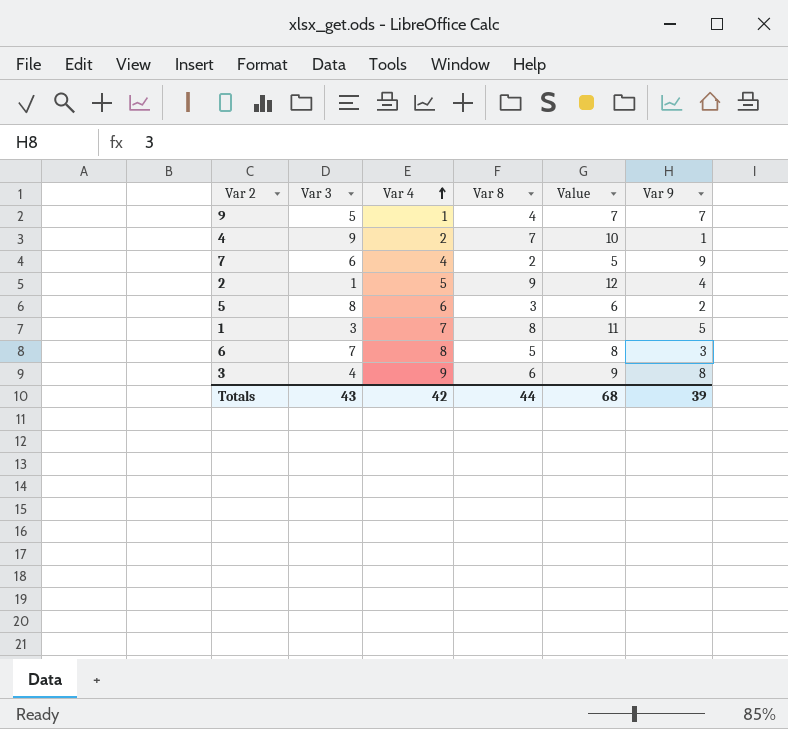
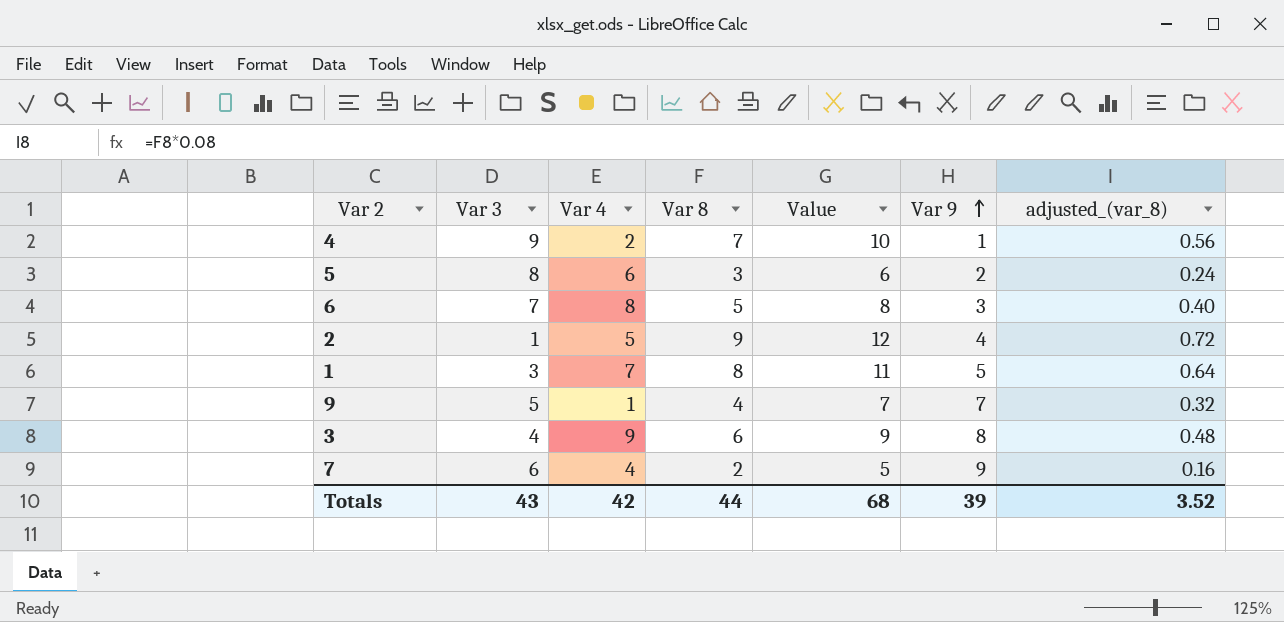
row order: Var 4 ascending -> Var 9 ascending
column adjusted_(var_8) | formula: none -> [Var 8] * 0.08

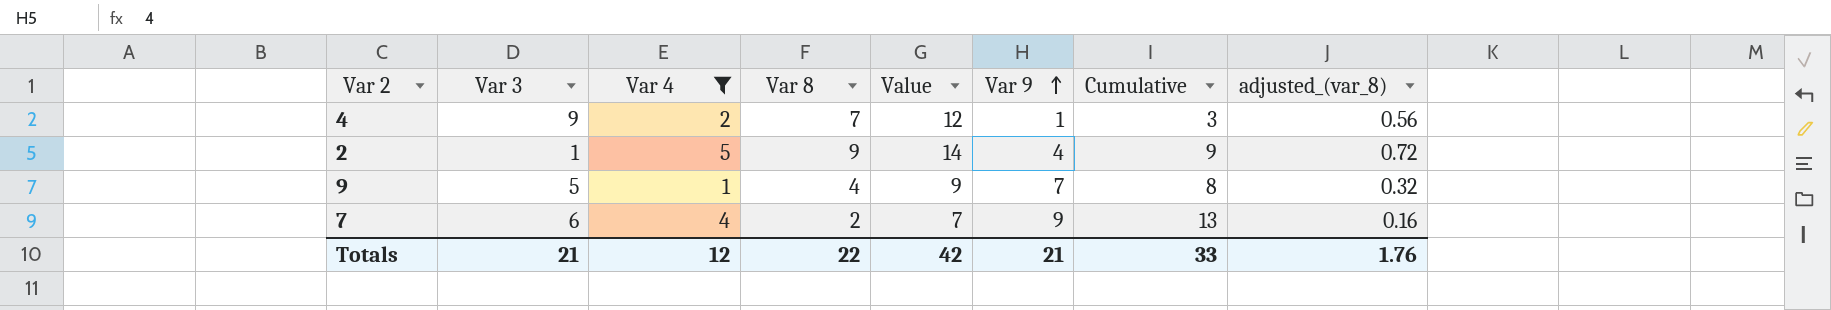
filter: none -> Var 4 <= 5
column Value | formula: [Var 8] + 3 -> [Var 8] + 5
column Cumulative | formula: none -> [Var 4] + [Var 9]
Totals | Var 3: 43 -> 21
Totals | Var 4: 42 -> 12
Totals | Var 8: 44 -> 22
Totals | Value: 68 -> 42
Totals | Var 9: 39 -> 21
Totals | adjusted_(var_8): 3.52 -> 1.76

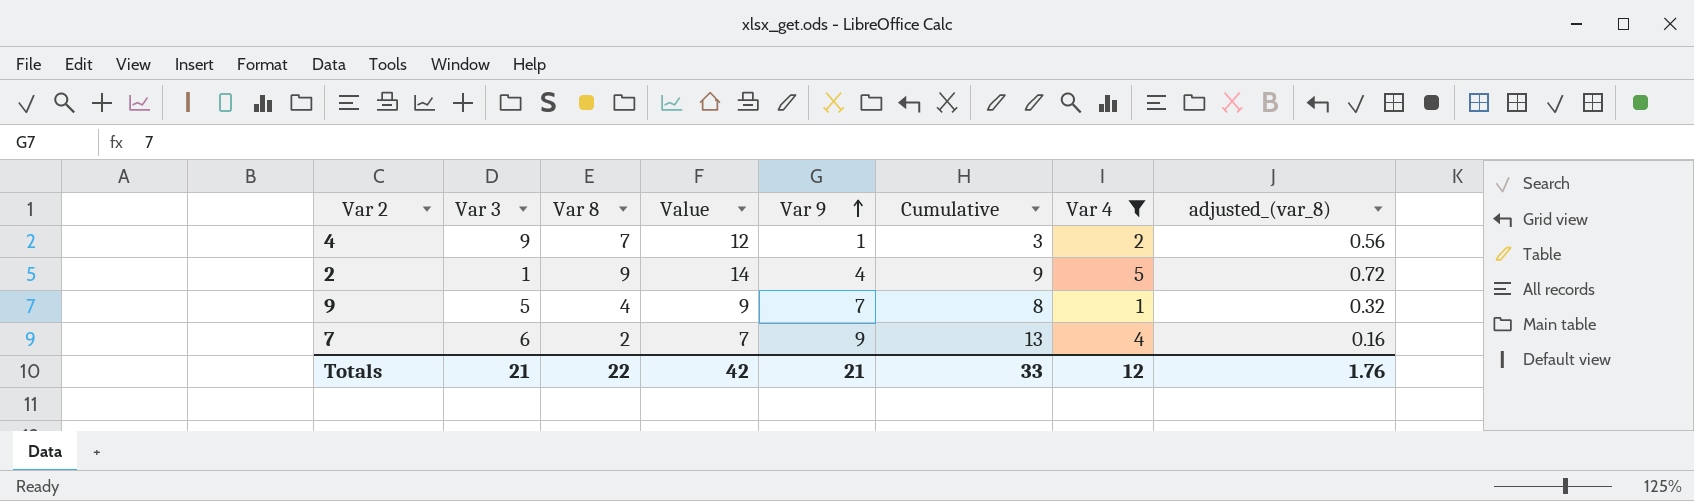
column Var 4 | position: 3 -> 7

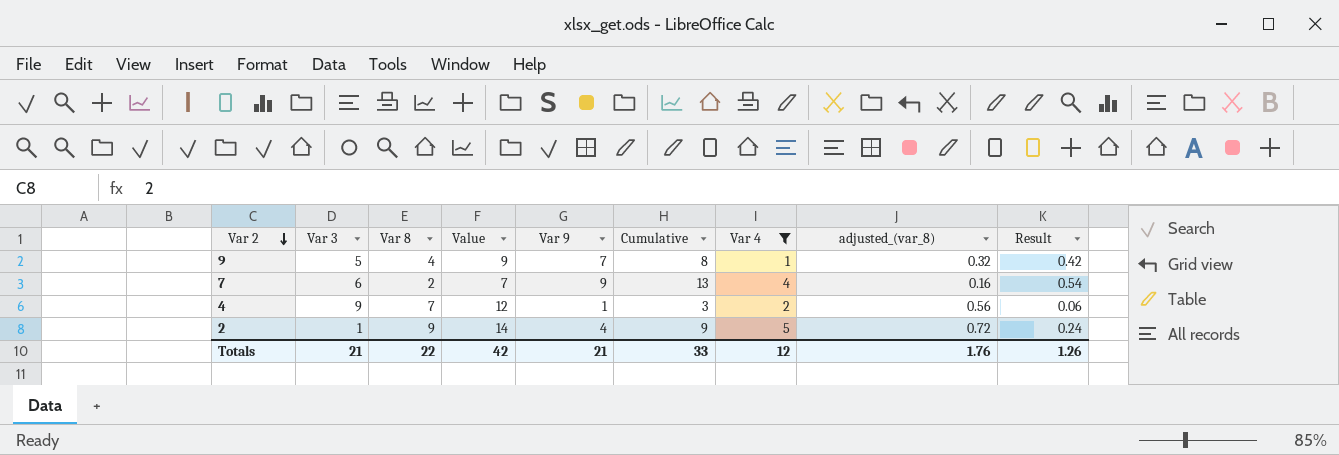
row order: Var 9 ascending -> Var 2 descending
column Result | formula: none -> [Var 9] * 0.06

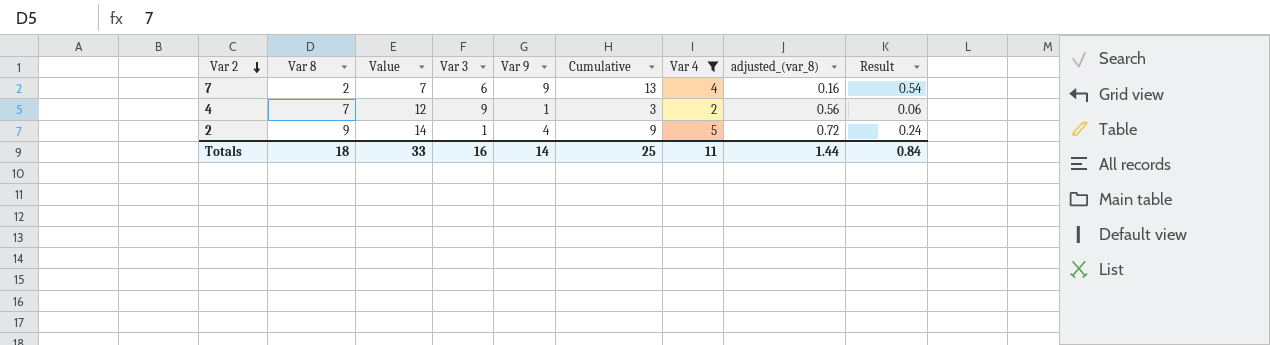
column Var 3 | position: 2 -> 4
row 9: 5 | 4 | 9 | 7 | 8 | 1 | 0.32 | 0.42 -> none
Totals | Var 8: 22 -> 18
Totals | Value: 42 -> 33
Totals | Var 3: 21 -> 16
Totals | Var 9: 21 -> 14
Totals | Cumulative: 33 -> 25
Totals | Var 4: 12 -> 11
Totals | adjusted_(var_8): 1.76 -> 1.44
Totals | Result: 1.26 -> 0.84

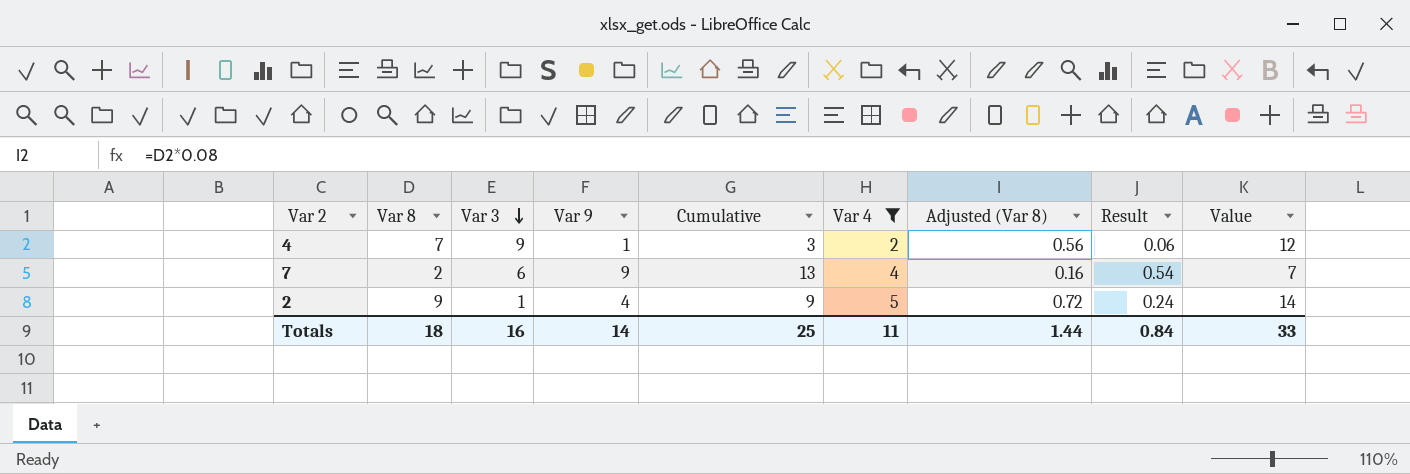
row order: Var 2 descending -> Var 3 descending
column name: adjusted_(var_8) -> Adjusted (Var 8)
column Value | position: 3 -> 9

